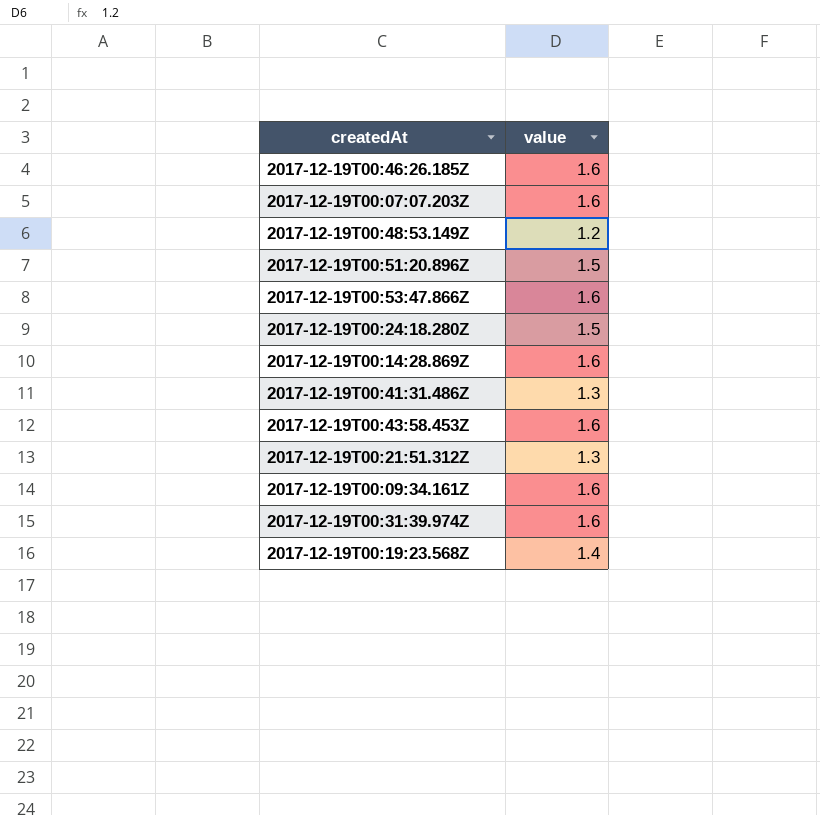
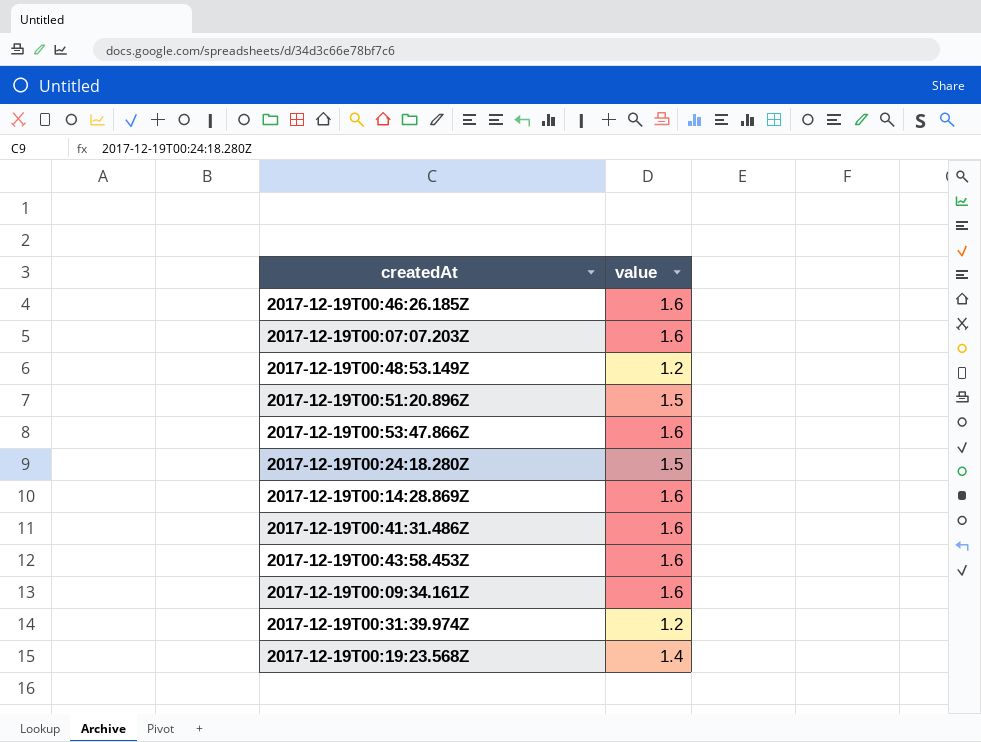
row 2017-12-19T00:21:51.312Z: 1.3 -> none
2017-12-19T00:41:31.486Z | value: 1.3 -> 1.6
2017-12-19T00:31:39.974Z | value: 1.6 -> 1.2

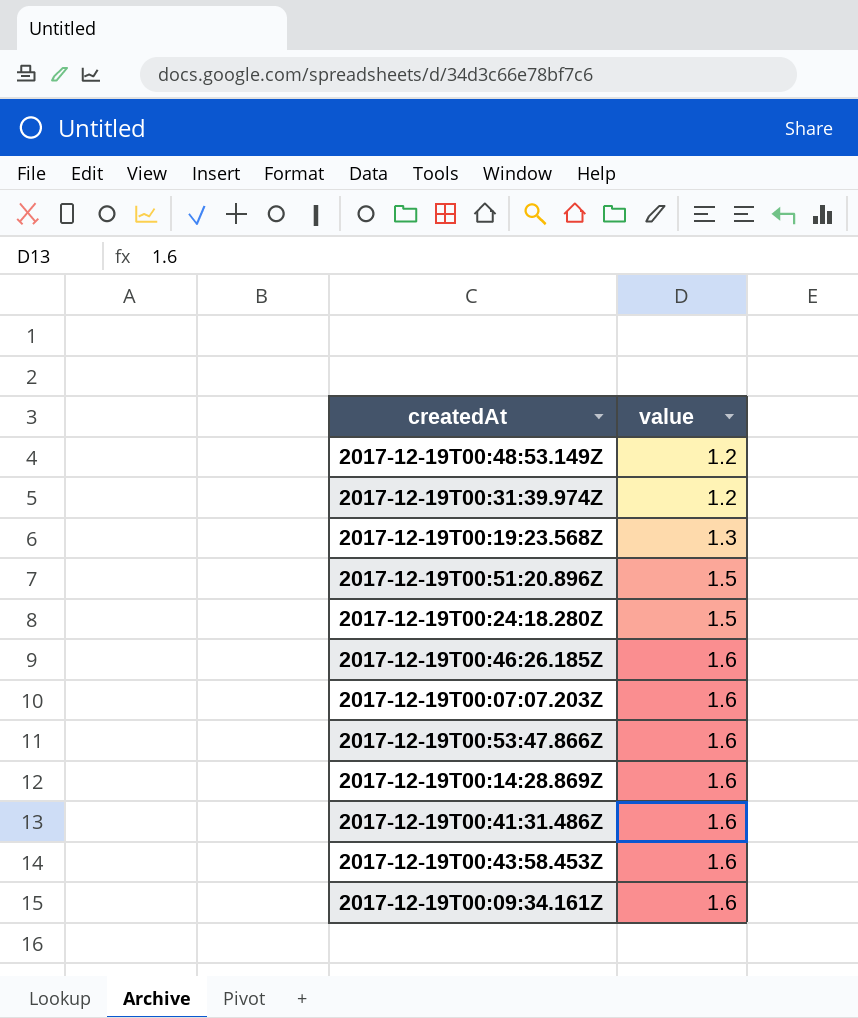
row order: none -> value ascending
2017-12-19T00:19:23.568Z | value: 1.4 -> 1.3

